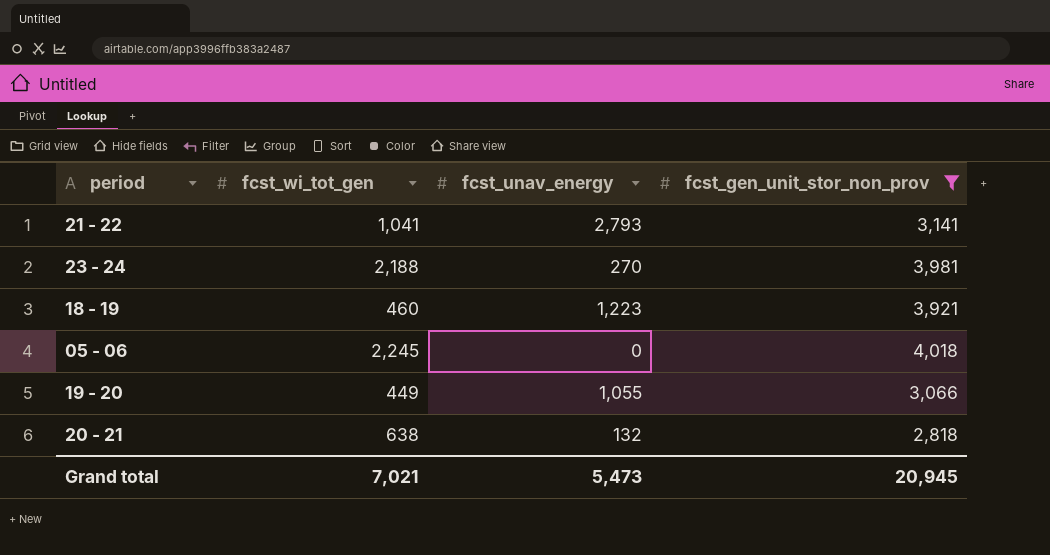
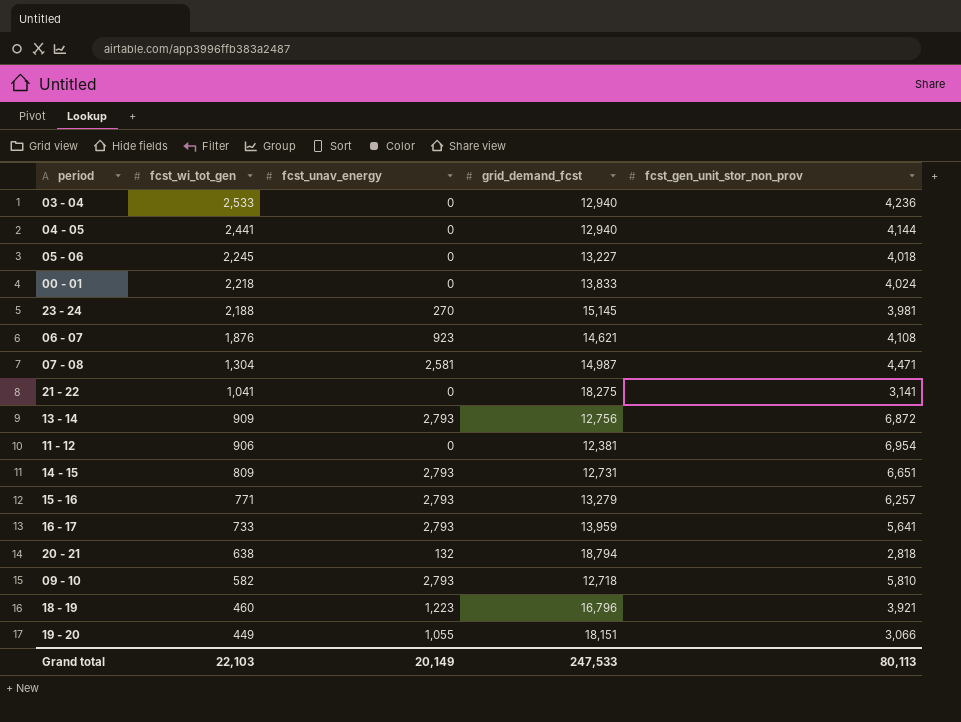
filter: fcst_gen_unit_stor_non_prov <= 4,018 -> none
row order: none -> fcst_wi_tot_gen descending
column grid_demand_fcst | position: none -> 4
21 - 22 | fcst_unav_energy: 2,793 -> 0
Grand total | fcst_wi_tot_gen: 7,021 -> 22,103
Grand total | fcst_unav_energy: 5,473 -> 20,149
Grand total | fcst_gen_unit_stor_non_prov: 20,945 -> 80,113

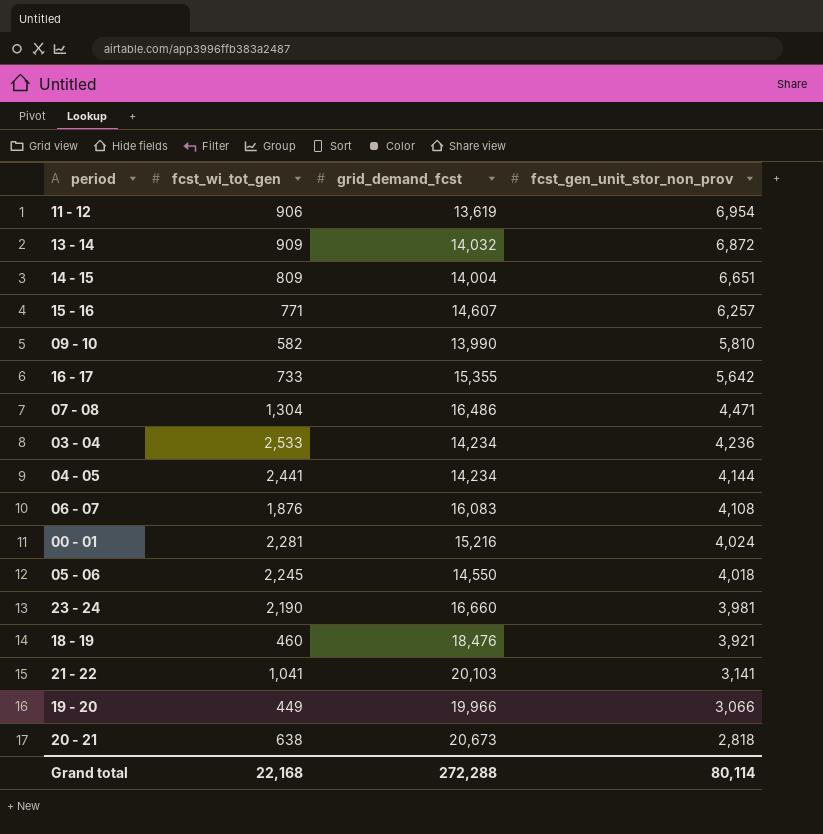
row order: fcst_wi_tot_gen descending -> fcst_gen_unit_stor_non_prov descending
column fcst_unav_energy | position: 3 -> none
11 - 12 | grid_demand_fcst: 12,381 -> 13,619
13 - 14 | grid_demand_fcst: 12,756 -> 14,032
14 - 15 | grid_demand_fcst: 12,731 -> 14,004
15 - 16 | grid_demand_fcst: 13,279 -> 14,607
09 - 10 | grid_demand_fcst: 12,718 -> 13,990
16 - 17 | grid_demand_fcst: 13,959 -> 15,355
16 - 17 | fcst_gen_unit_stor_non_prov: 5,641 -> 5,642
07 - 08 | grid_demand_fcst: 14,987 -> 16,486
03 - 04 | grid_demand_fcst: 12,940 -> 14,234
04 - 05 | grid_demand_fcst: 12,940 -> 14,234
06 - 07 | grid_demand_fcst: 14,621 -> 16,083
00 - 01 | fcst_wi_tot_gen: 2,218 -> 2,281
00 - 01 | grid_demand_fcst: 13,833 -> 15,216
05 - 06 | grid_demand_fcst: 13,227 -> 14,550
23 - 24 | fcst_wi_tot_gen: 2,188 -> 2,190
23 - 24 | grid_demand_fcst: 15,145 -> 16,660
18 - 19 | grid_demand_fcst: 16,796 -> 18,476
21 - 22 | grid_demand_fcst: 18,275 -> 20,103
19 - 20 | grid_demand_fcst: 18,151 -> 19,966
20 - 21 | grid_demand_fcst: 18,794 -> 20,673
Grand total | fcst_wi_tot_gen: 22,103 -> 22,168
Grand total | grid_demand_fcst: 247,533 -> 272,288
Grand total | fcst_gen_unit_stor_non_prov: 80,113 -> 80,114

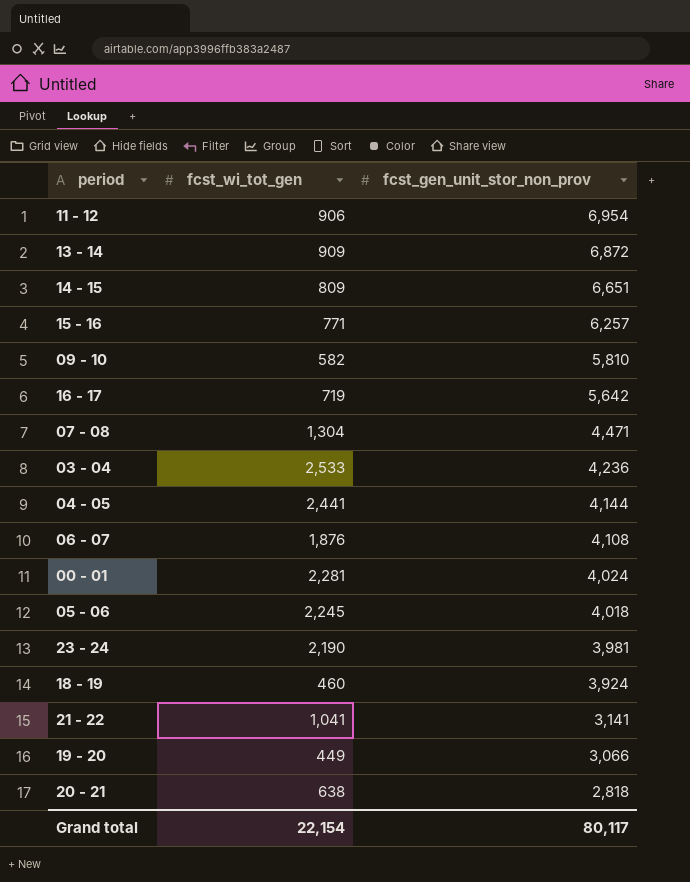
column grid_demand_fcst | position: 3 -> none
16 - 17 | fcst_wi_tot_gen: 733 -> 719
18 - 19 | fcst_gen_unit_stor_non_prov: 3,921 -> 3,924
Grand total | fcst_wi_tot_gen: 22,168 -> 22,154
Grand total | fcst_gen_unit_stor_non_prov: 80,114 -> 80,117

